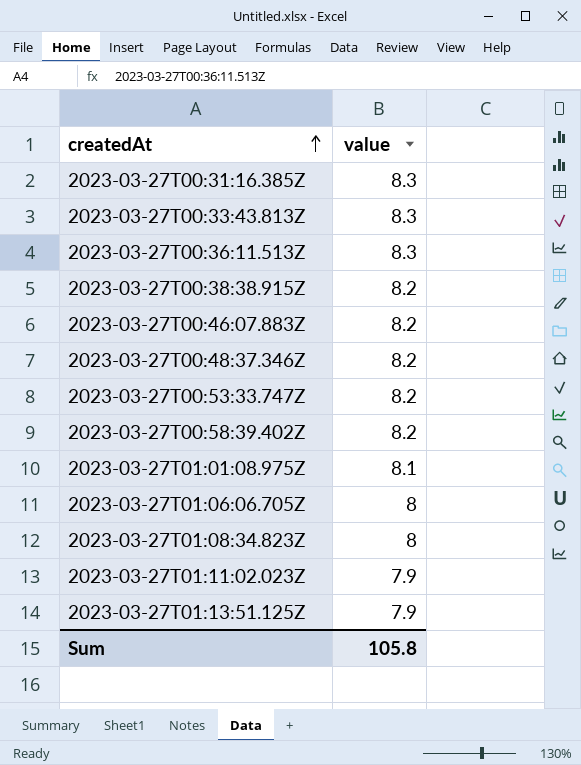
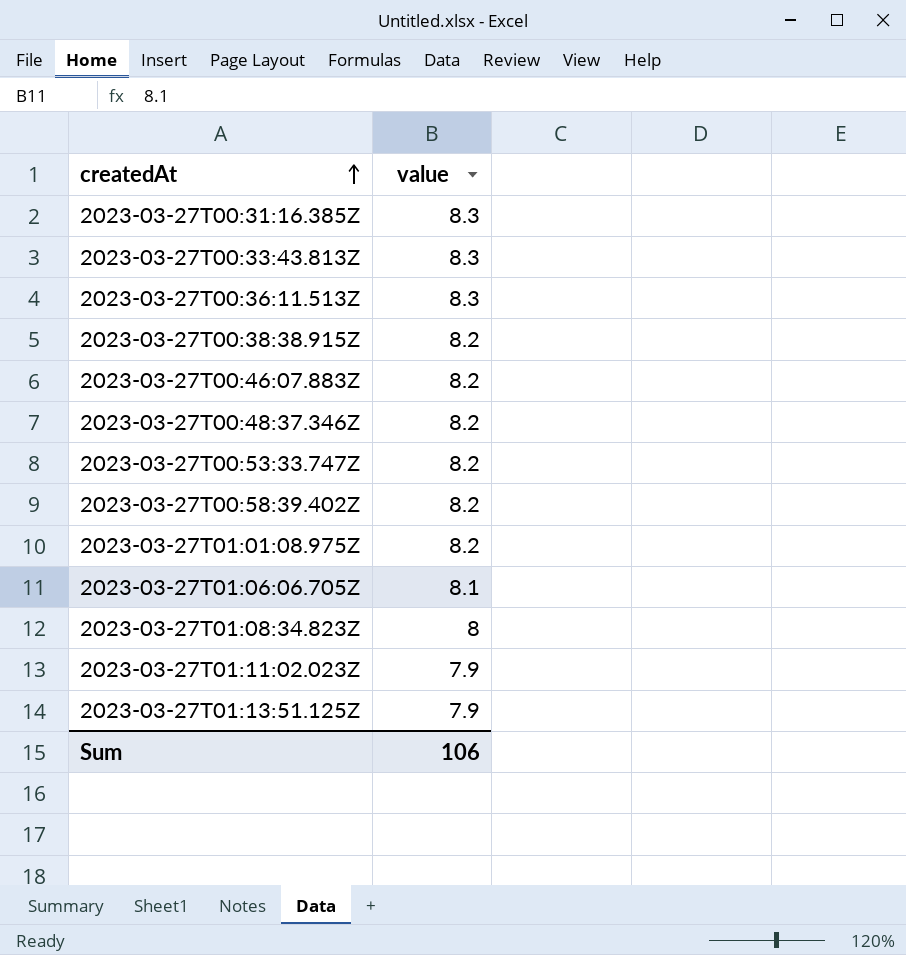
2023-03-27T01:01:08.975Z | value: 8.1 -> 8.2
2023-03-27T01:06:06.705Z | value: 8 -> 8.1
Sum | value: 105.8 -> 106

